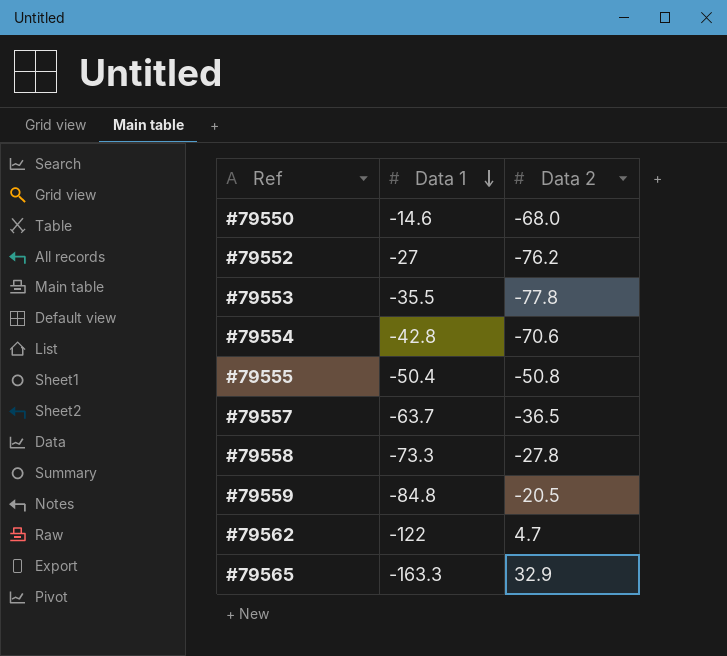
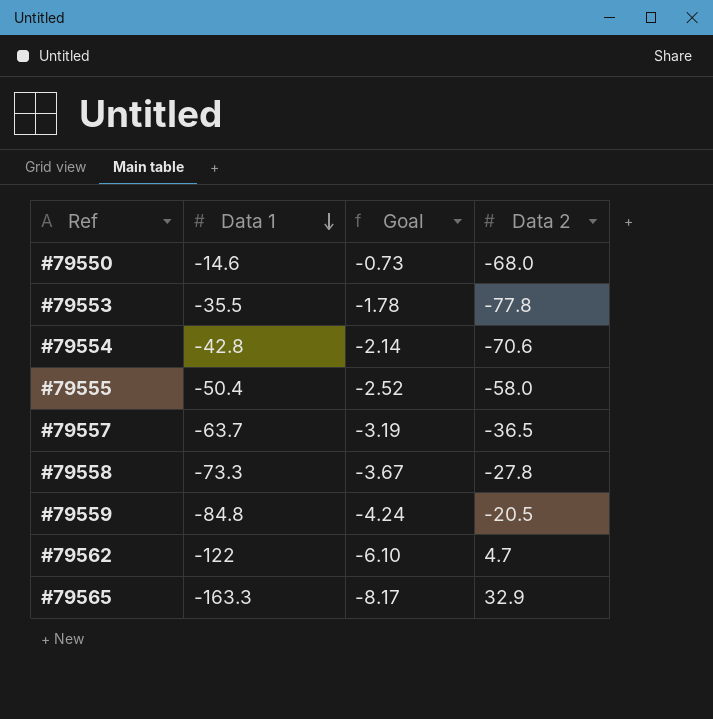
column Goal | formula: none -> [Data 1] * 0.05
row #79552: -27 | -76.2 -> none
#79555 | Data 2: -50.8 -> -58.0

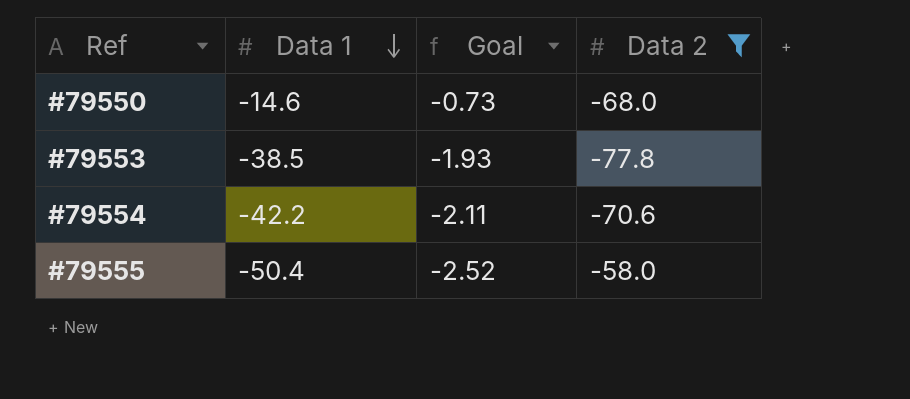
filter: none -> Data 2 <= -58.0
#79553 | Data 1: -35.5 -> -38.5
#79553 | Goal: -1.78 -> -1.93
#79554 | Data 1: -42.8 -> -42.2
#79554 | Goal: -2.14 -> -2.11

